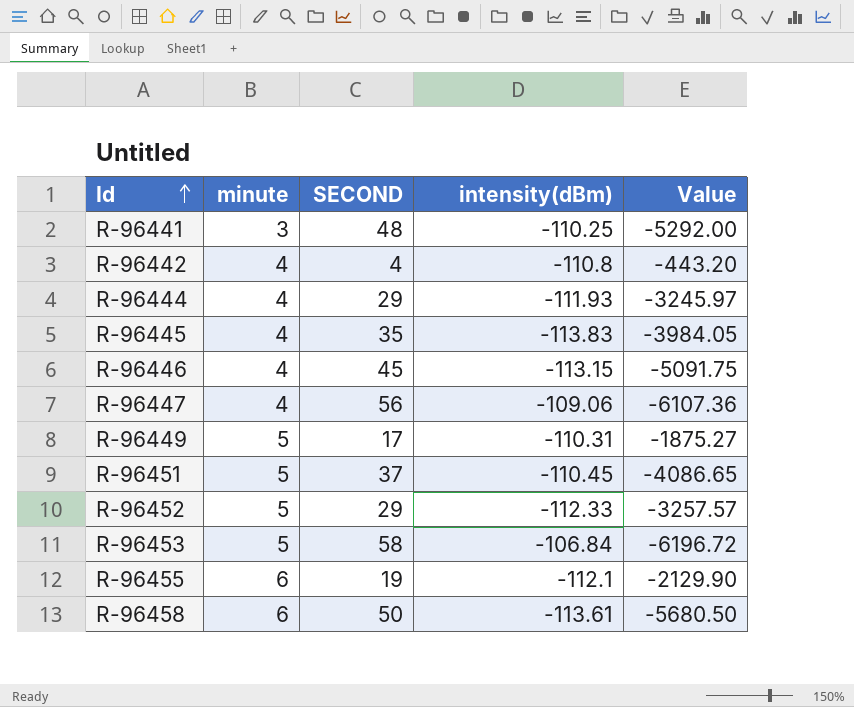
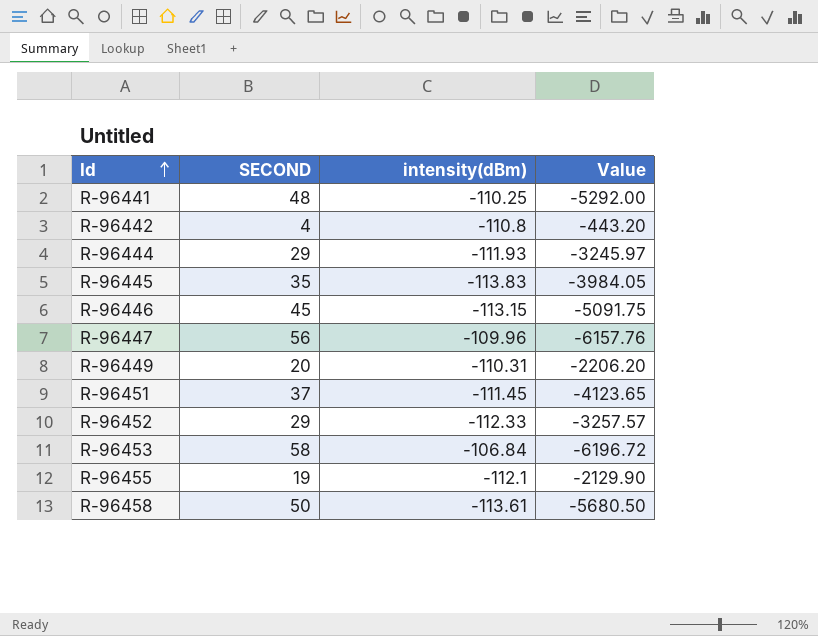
column minute | position: 2 -> none
R-96447 | intensity(dBm): -109.06 -> -109.96
R-96447 | Value: -6107.36 -> -6157.76
R-96449 | SECOND: 17 -> 20
R-96449 | Value: -1875.27 -> -2206.20
R-96451 | intensity(dBm): -110.45 -> -111.45
R-96451 | Value: -4086.65 -> -4123.65

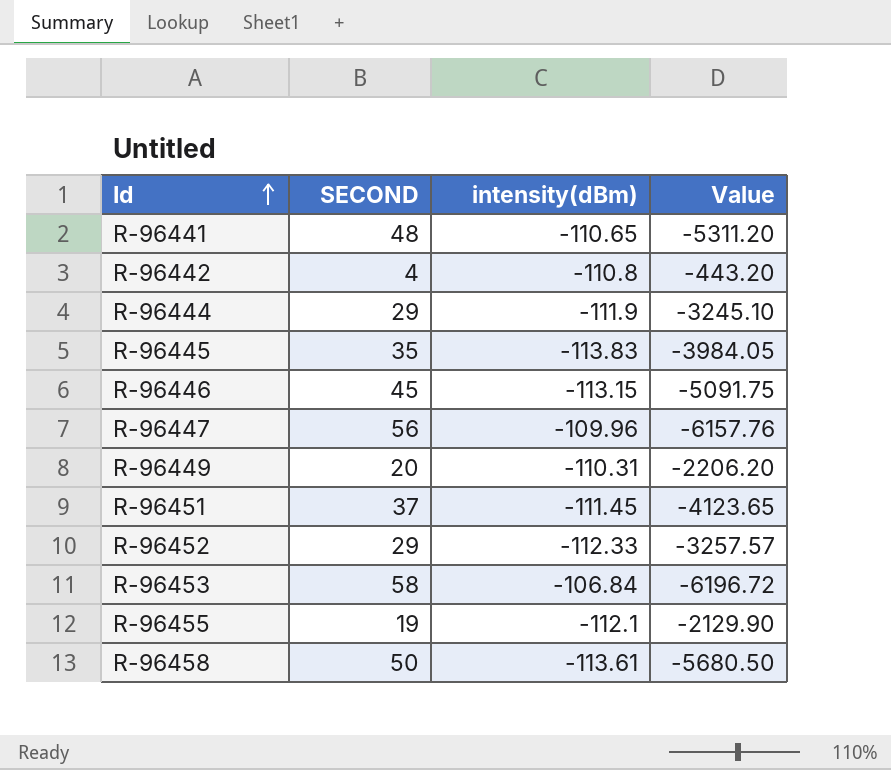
R-96441 | intensity(dBm): -110.25 -> -110.65
R-96441 | Value: -5292.00 -> -5311.20
R-96444 | intensity(dBm): -111.93 -> -111.9
R-96444 | Value: -3245.97 -> -3245.10

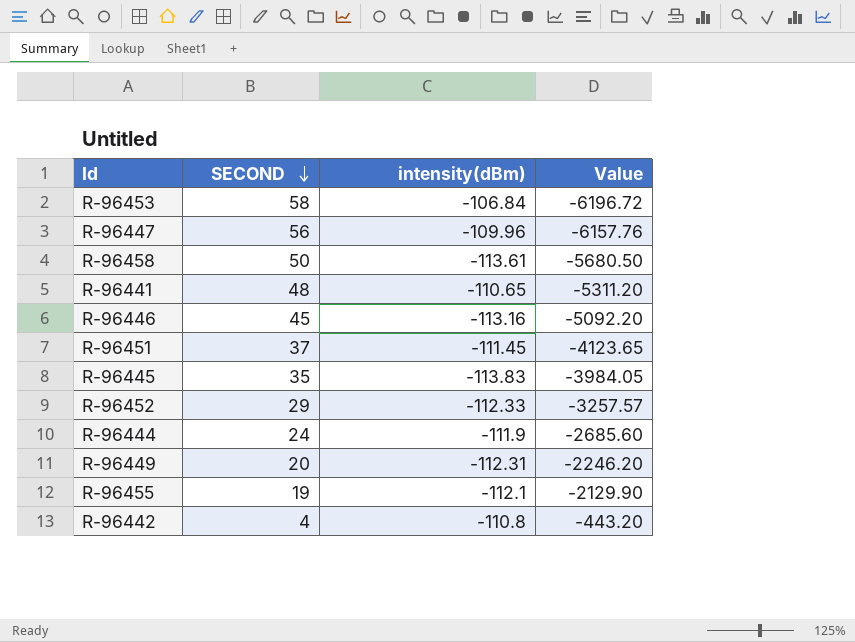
row order: Id ascending -> SECOND descending
R-96446 | intensity(dBm): -113.15 -> -113.16
R-96446 | Value: -5091.75 -> -5092.20
R-96444 | SECOND: 29 -> 24
R-96444 | Value: -3245.10 -> -2685.60
R-96449 | intensity(dBm): -110.31 -> -112.31
R-96449 | Value: -2206.20 -> -2246.20

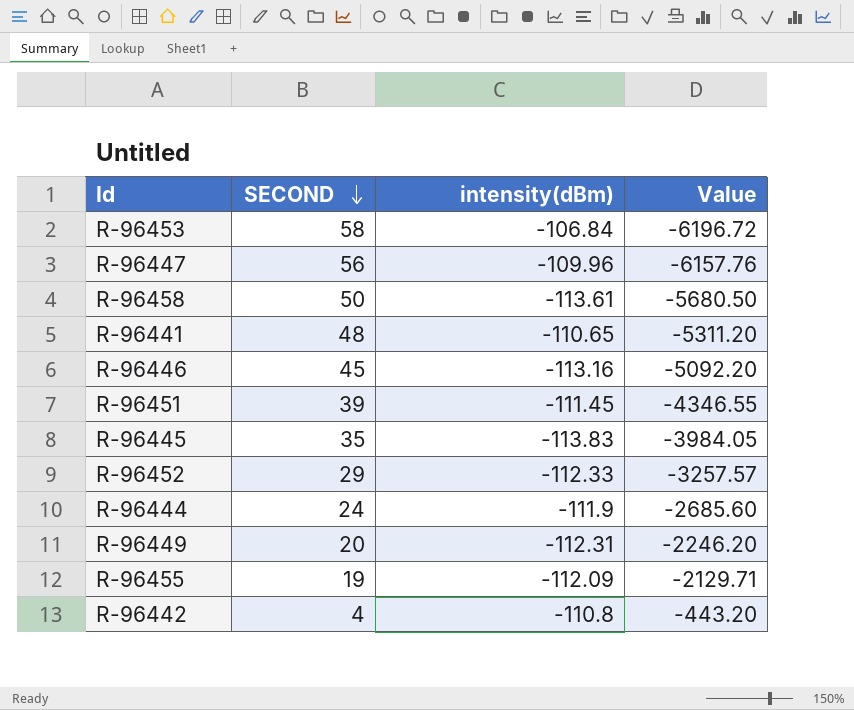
R-96451 | SECOND: 37 -> 39
R-96451 | Value: -4123.65 -> -4346.55
R-96455 | intensity(dBm): -112.1 -> -112.09
R-96455 | Value: -2129.90 -> -2129.71

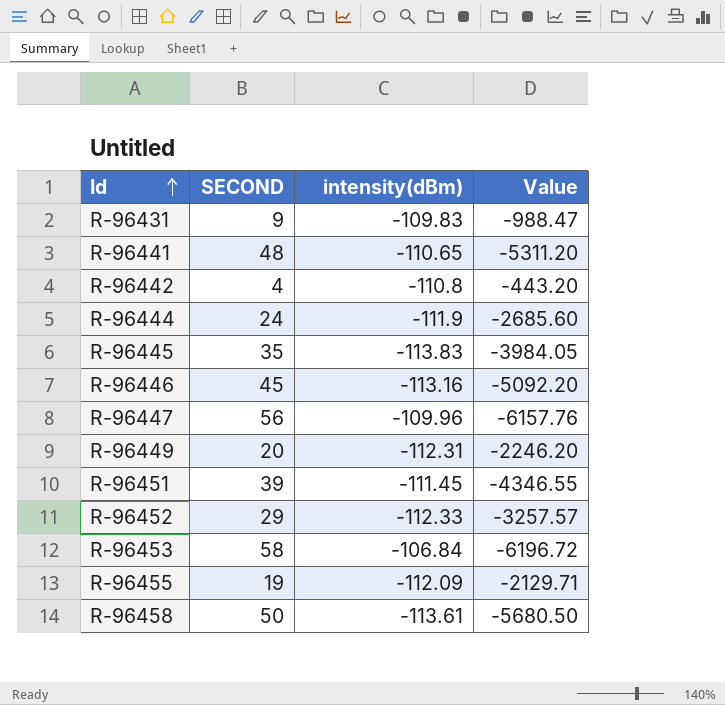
row order: SECOND descending -> Id ascending
row R-96431: none -> 9 | -109.83 | -988.47

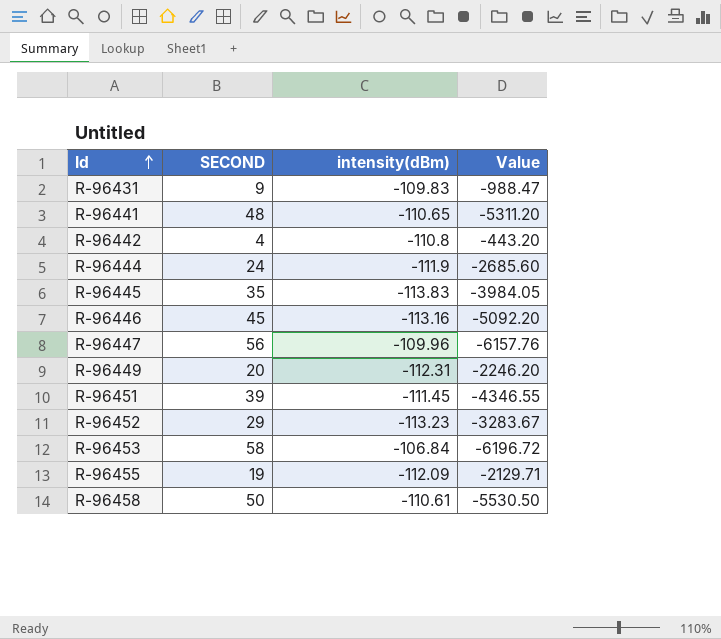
R-96452 | intensity(dBm): -112.33 -> -113.23
R-96452 | Value: -3257.57 -> -3283.67
R-96458 | intensity(dBm): -113.61 -> -110.61
R-96458 | Value: -5680.50 -> -5530.50

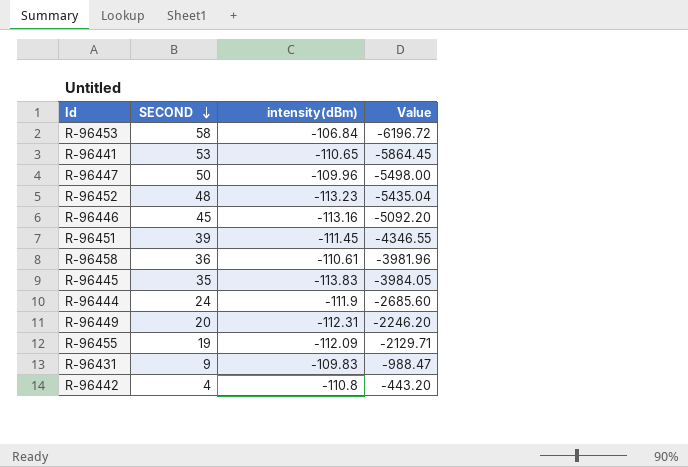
row order: Id ascending -> SECOND descending
R-96441 | SECOND: 48 -> 53
R-96441 | Value: -5311.20 -> -5864.45
R-96447 | SECOND: 56 -> 50
R-96447 | Value: -6157.76 -> -5498.00
R-96452 | SECOND: 29 -> 48
R-96452 | Value: -3283.67 -> -5435.04
R-96458 | SECOND: 50 -> 36
R-96458 | Value: -5530.50 -> -3981.96

